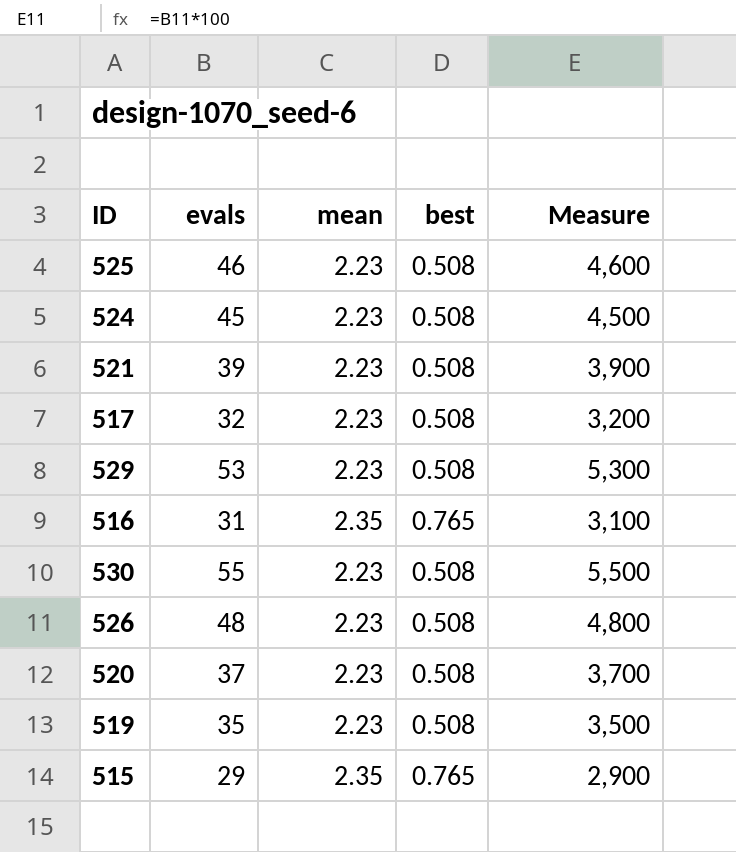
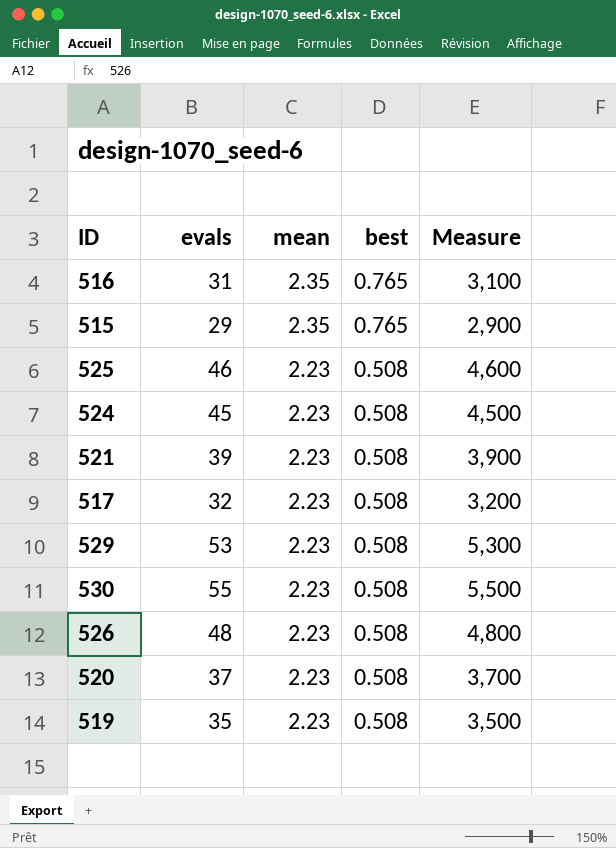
row order: none -> mean descending

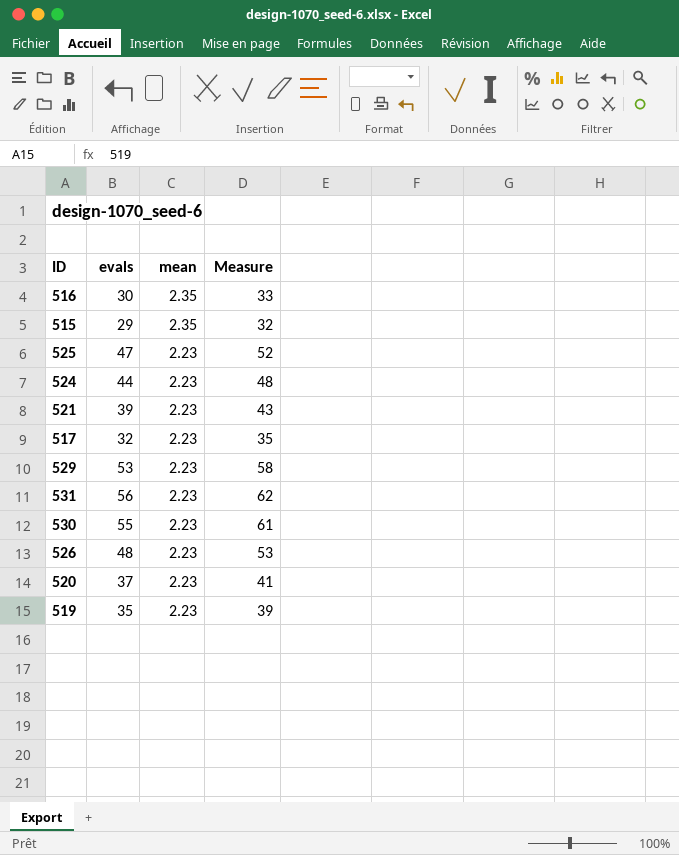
column best | position: 4 -> none
column Measure | formula: [evals] * 100 -> [evals] * 1.1
516 | evals: 31 -> 30
525 | evals: 46 -> 47
524 | evals: 45 -> 44
row 531: none -> 56 | 2.23 | 62

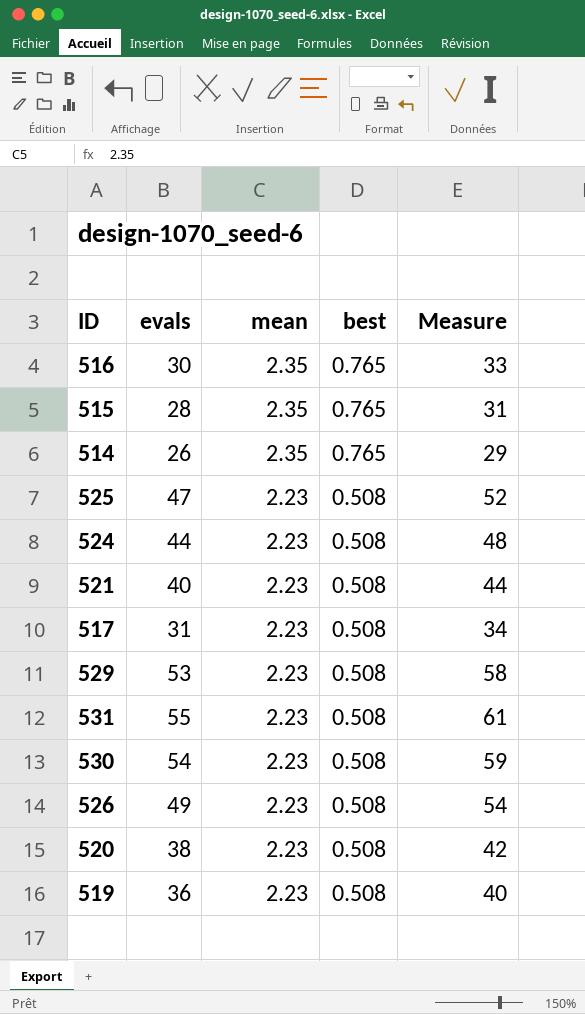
column best | position: none -> 4
515 | evals: 29 -> 28
515 | Measure: 32 -> 31
row 514: none -> 26 | 2.35 | 0.765 | 29
521 | evals: 39 -> 40
521 | Measure: 43 -> 44
517 | evals: 32 -> 31
517 | Measure: 35 -> 34
531 | evals: 56 -> 55
531 | Measure: 62 -> 61
530 | evals: 55 -> 54
530 | Measure: 61 -> 59
526 | evals: 48 -> 49
526 | Measure: 53 -> 54
520 | evals: 37 -> 38
520 | Measure: 41 -> 42
519 | evals: 35 -> 36
519 | Measure: 39 -> 40

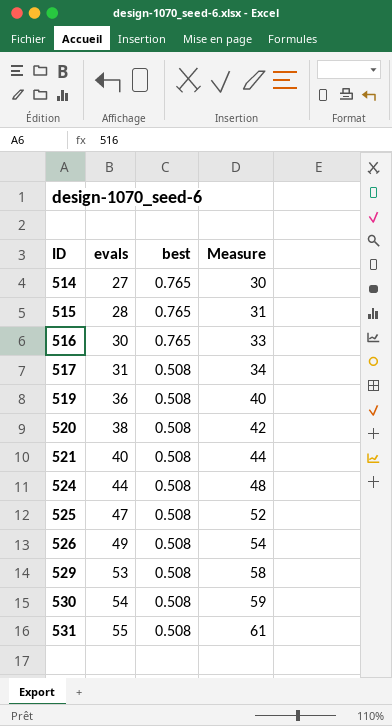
row order: mean descending -> ID ascending
column mean | position: 3 -> none
514 | evals: 26 -> 27
514 | Measure: 29 -> 30

